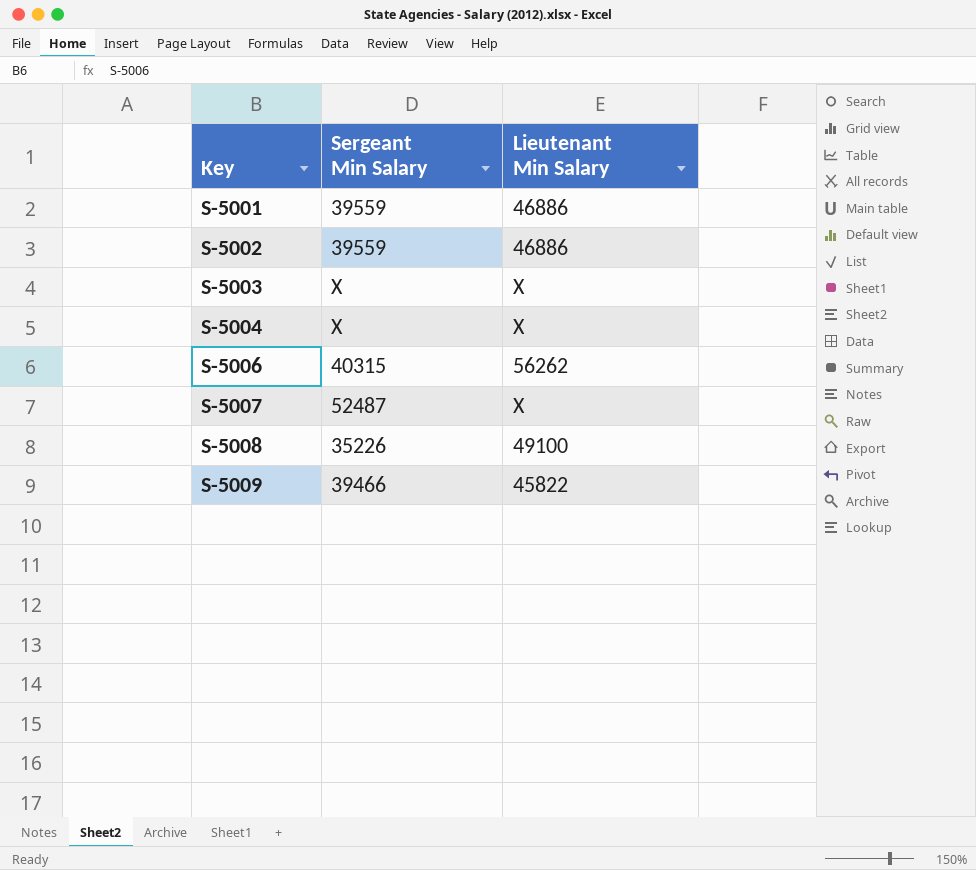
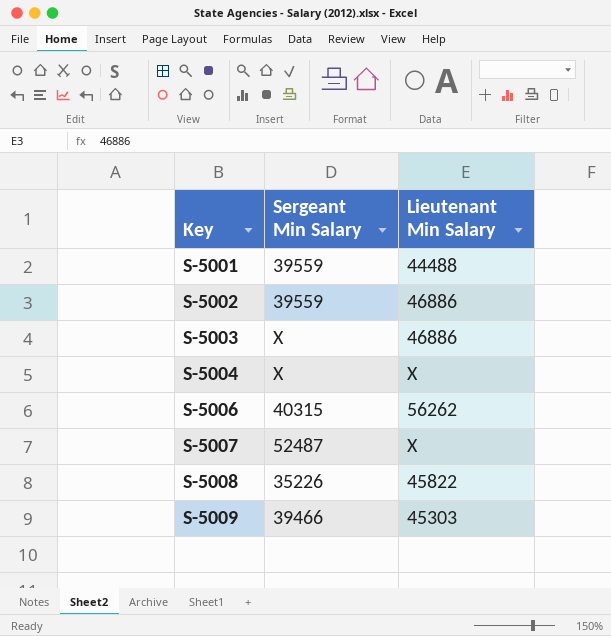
S-5001 | Lieutenant Min Salary: 46886 -> 44488
S-5003 | Lieutenant Min Salary: X -> 46886
S-5008 | Lieutenant Min Salary: 49100 -> 45822
S-5009 | Lieutenant Min Salary: 45822 -> 45303

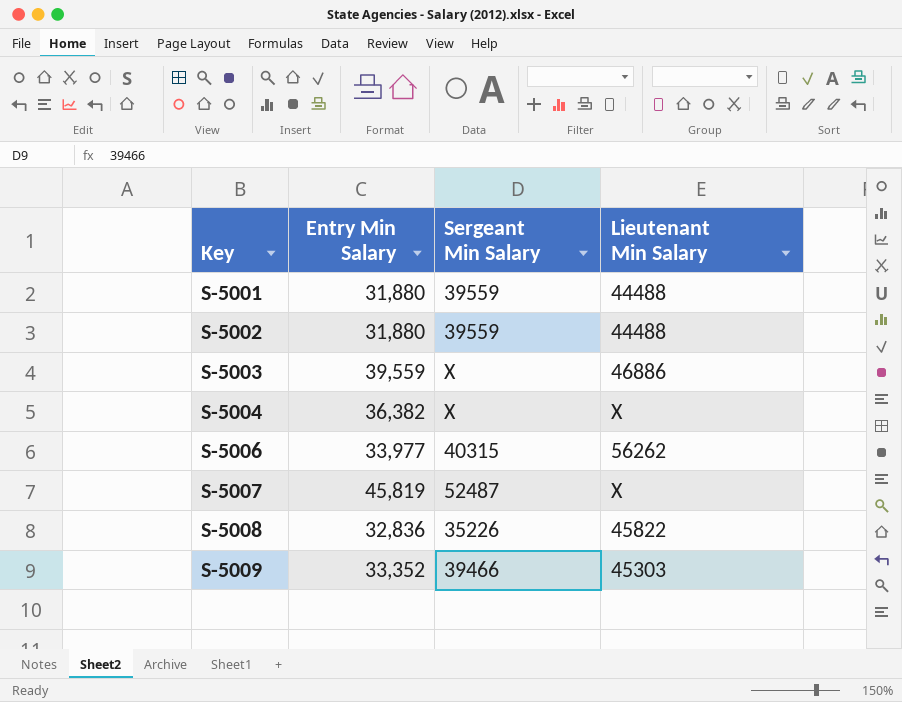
column Entry Min Salary | position: none -> 2
S-5002 | Lieutenant Min Salary: 46886 -> 44488

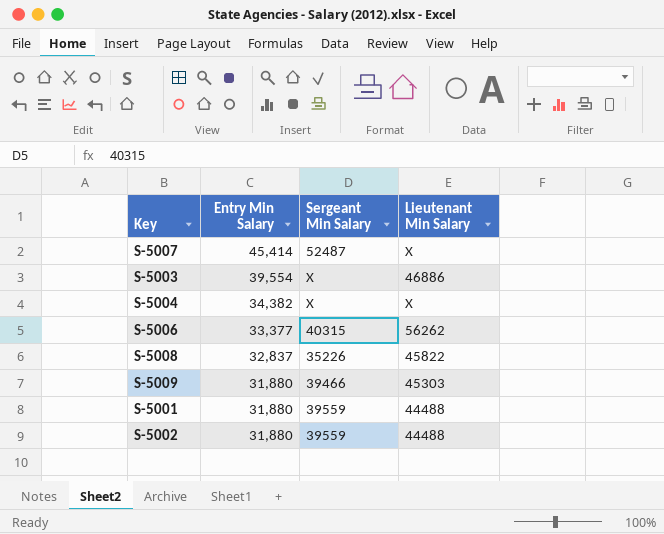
row order: Key ascending -> Entry Min Salary descending
S-5007 | Entry Min Salary: 45,819 -> 45,414
S-5003 | Entry Min Salary: 39,559 -> 39,554
S-5004 | Entry Min Salary: 36,382 -> 34,382
S-5006 | Entry Min Salary: 33,977 -> 33,377
S-5008 | Entry Min Salary: 32,836 -> 32,837
S-5009 | Entry Min Salary: 33,352 -> 31,880

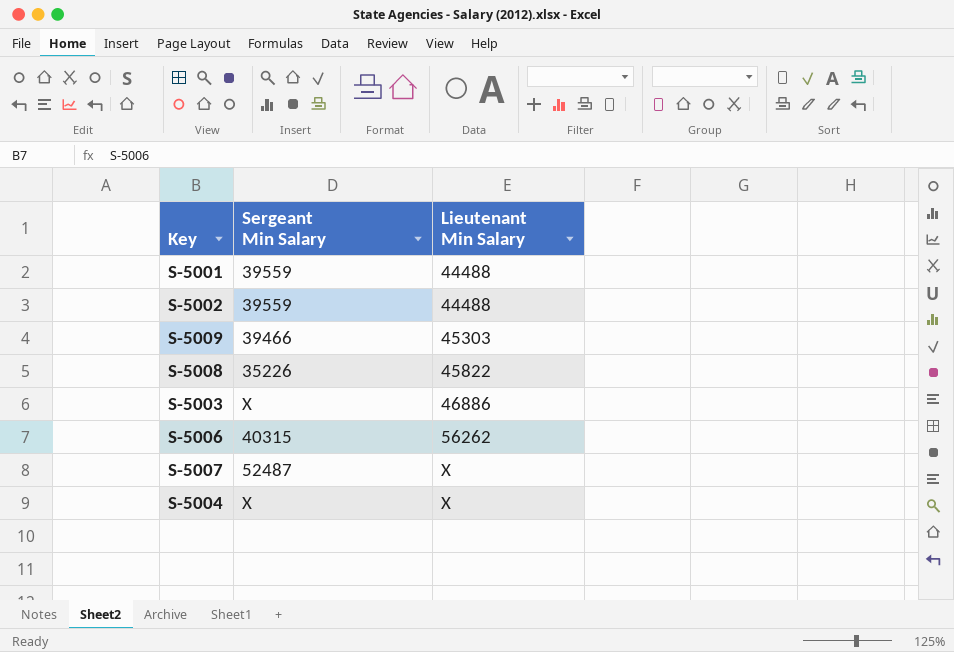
row order: Entry Min Salary descending -> Lieutenant Min Salary ascending
column Entry Min Salary | position: 2 -> none

